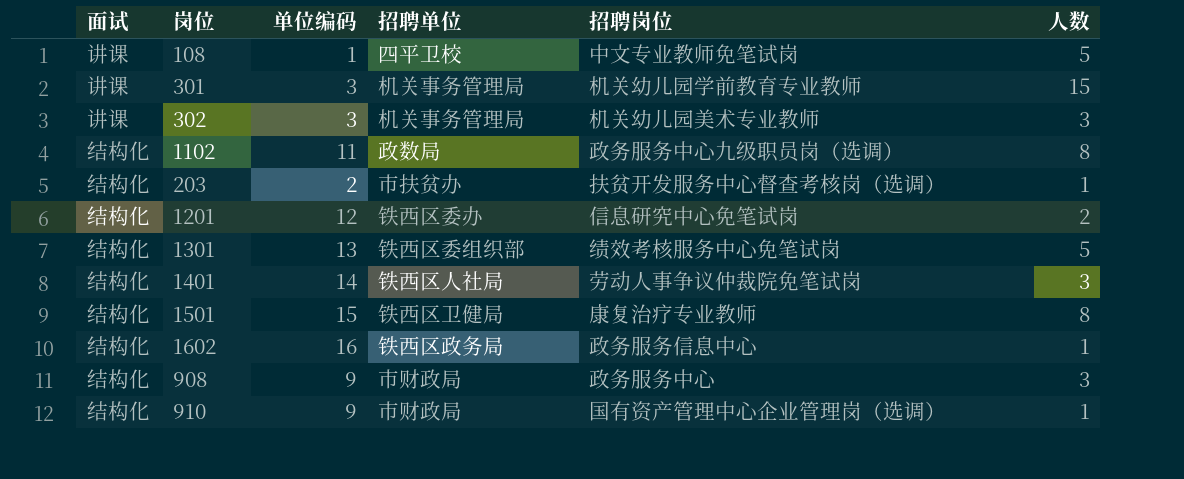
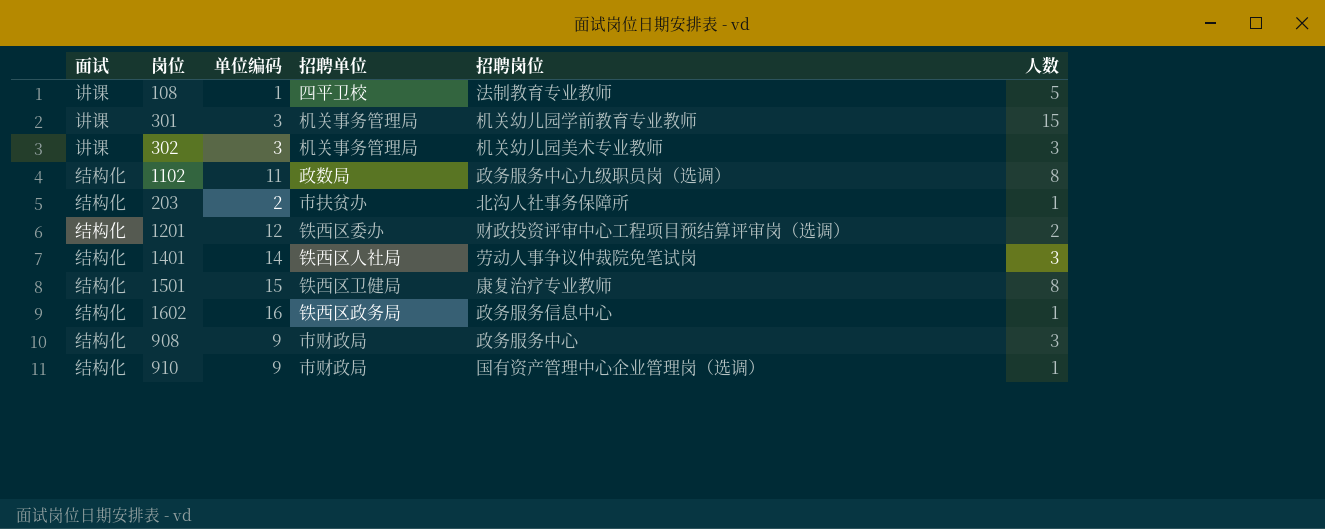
row 1301: 结构化 | 13 | 铁西区委组织部 | 绩效考核服务中心免笔试岗 | 5 -> none
108 | 招聘岗位: 中文专业教师免笔试岗 -> 法制教育专业教师
203 | 招聘岗位: 扶贫开发服务中心督查考核岗（选调） -> 北沟人社事务保障所
1201 | 招聘岗位: 信息研究中心免笔试岗 -> 财政投资评审中心工程项目预结算评审岗（选调）

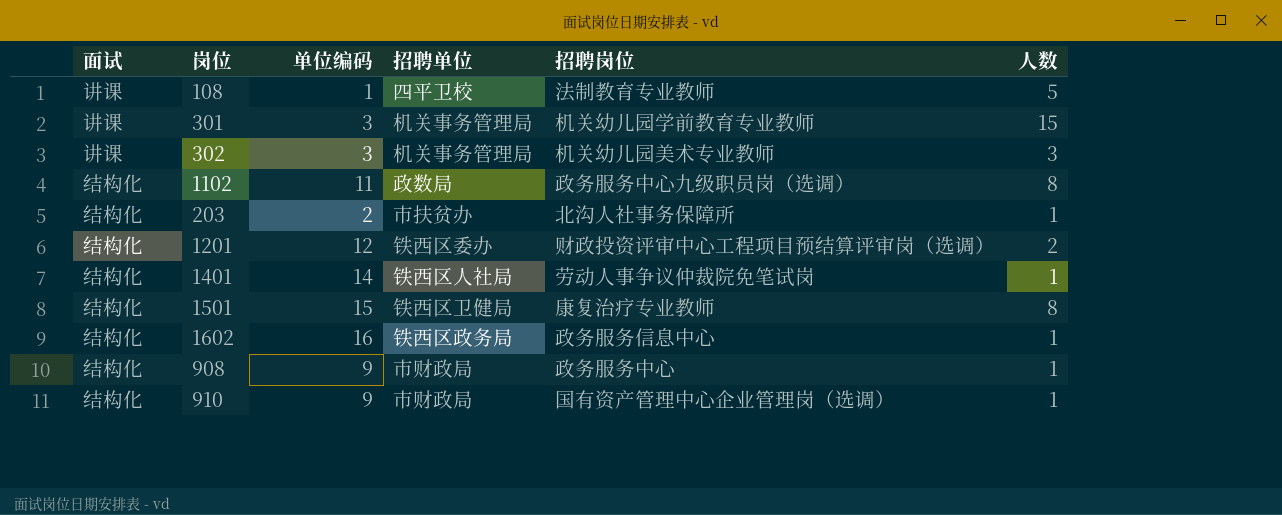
1401 | 人数: 3 -> 1
908 | 人数: 3 -> 1

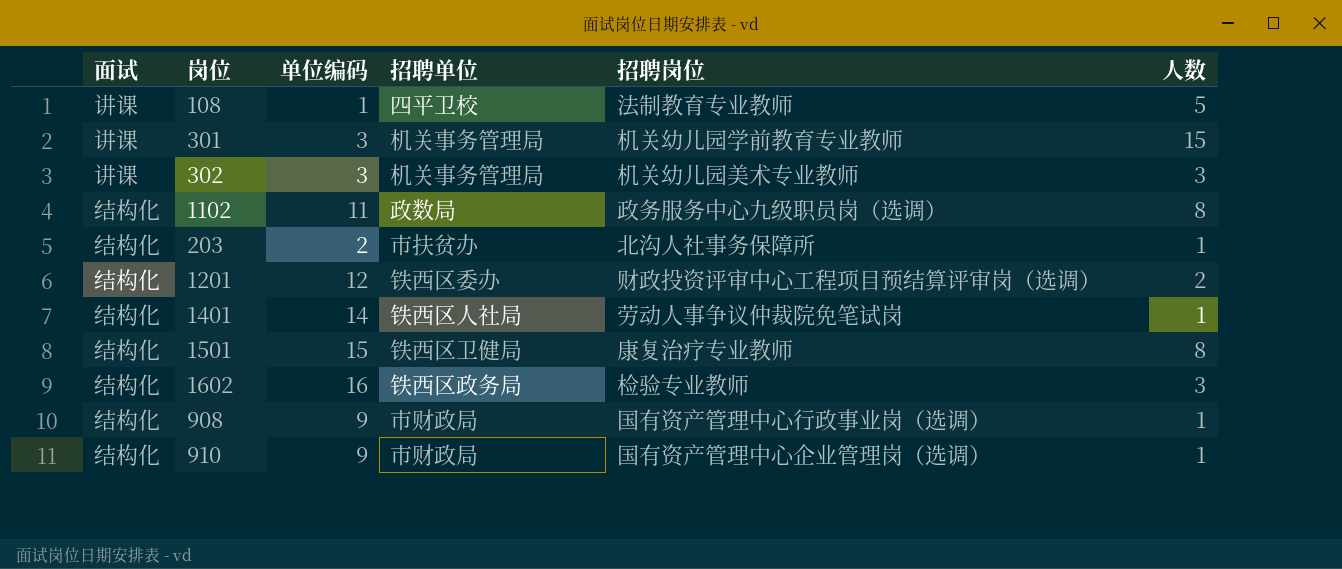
1602 | 招聘岗位: 政务服务信息中心 -> 检验专业教师
1602 | 人数: 1 -> 3
908 | 招聘岗位: 政务服务中心 -> 国有资产管理中心行政事业岗（选调）

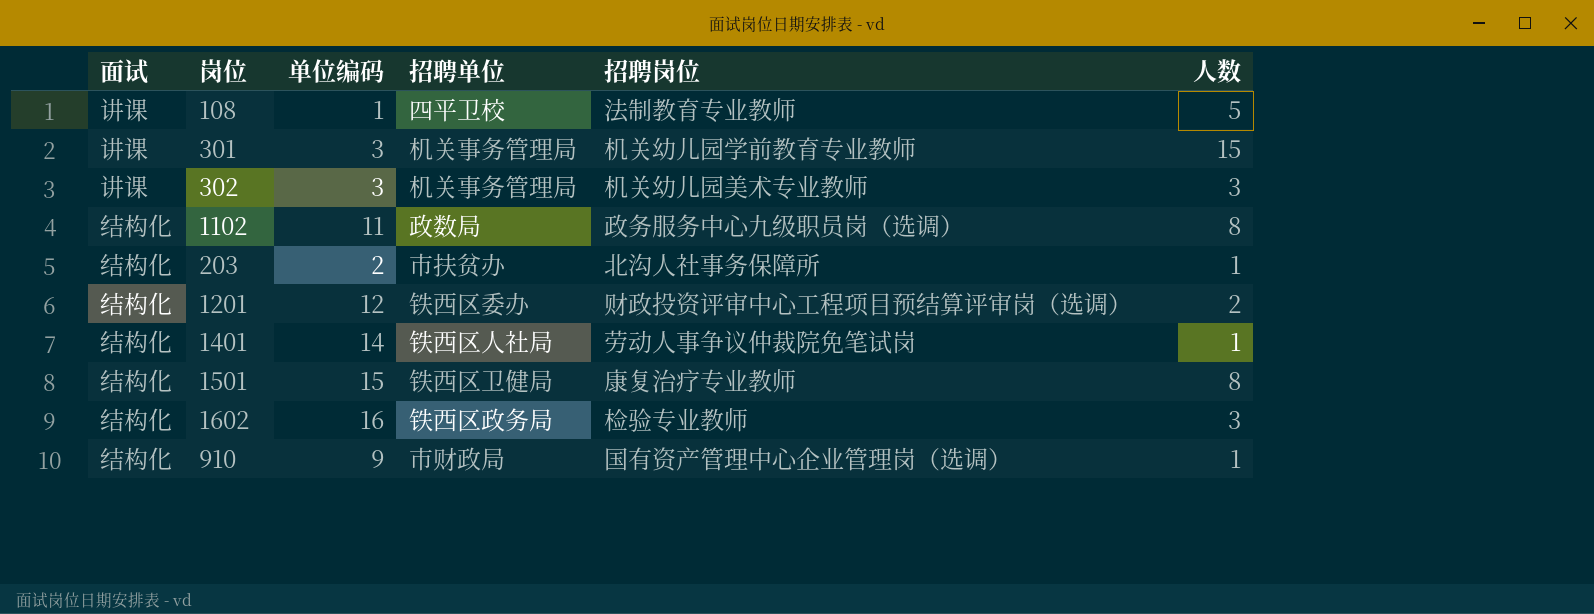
row 908: 结构化 | 9 | 市财政局 | 国有资产管理中心行政事业岗（选调） | 1 -> none

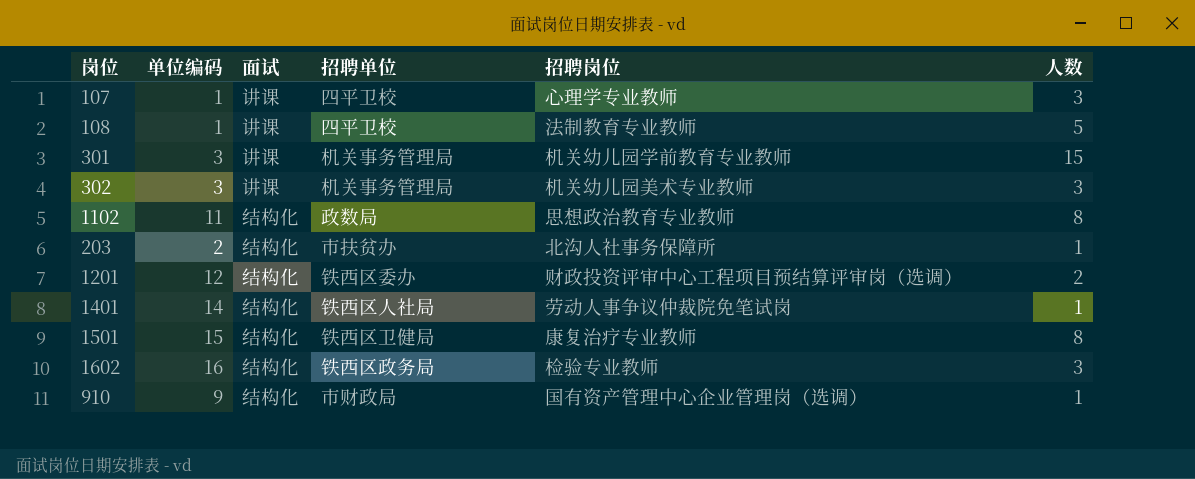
column 面试 | position: 1 -> 3
row 107: none -> 1 | 讲课 | 四平卫校 | 心理学专业教师 | 3
1102 | 招聘岗位: 政务服务中心九级职员岗（选调） -> 思想政治教育专业教师

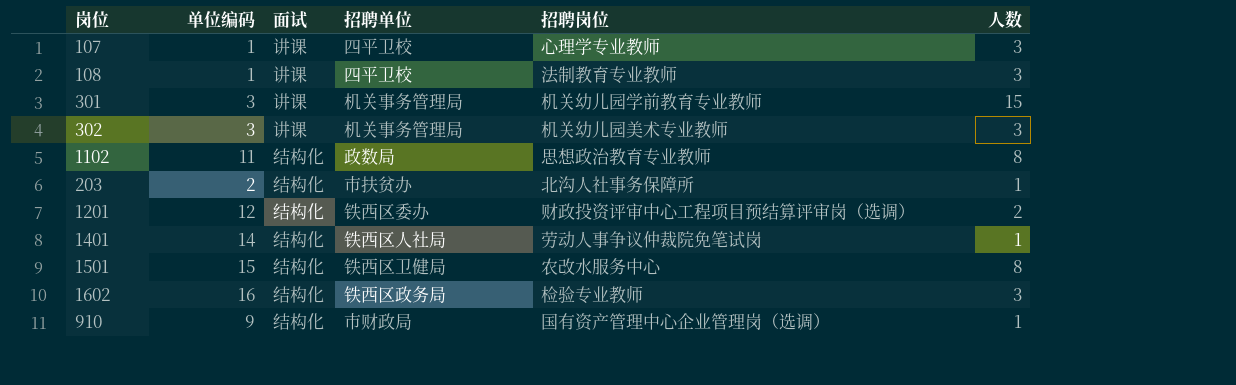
108 | 人数: 5 -> 3
1501 | 招聘岗位: 康复治疗专业教师 -> 农改水服务中心

